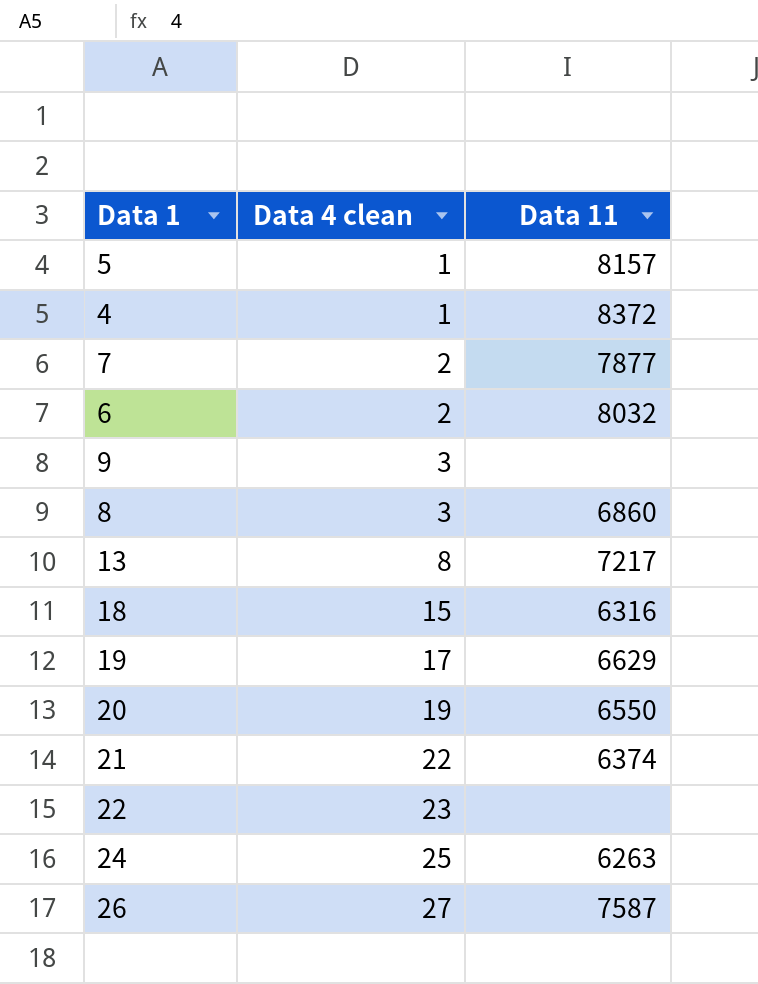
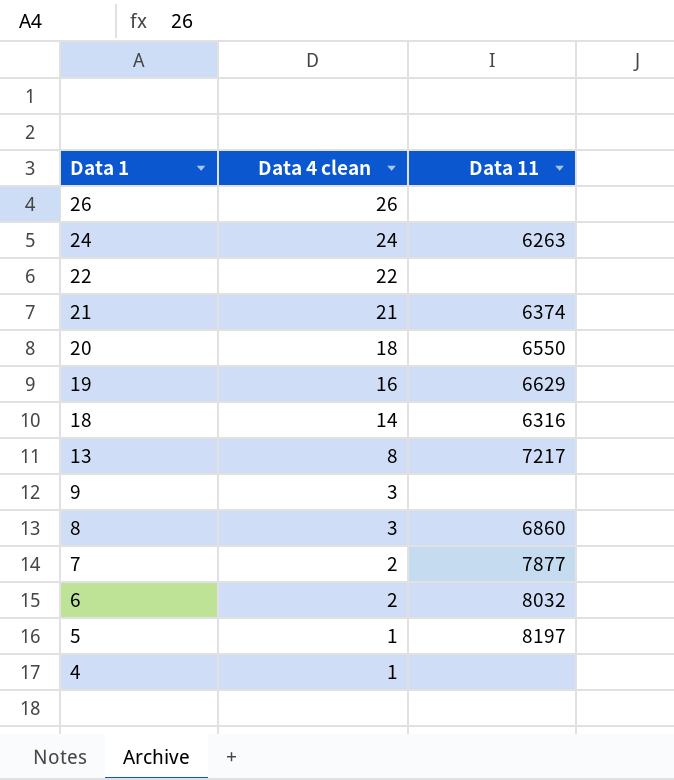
row order: Data 4 clean ascending -> Data 1 descending
26 | Data 4 clean: 27 -> 26
26 | Data 11: 7587 -> none
24 | Data 4 clean: 25 -> 24
22 | Data 4 clean: 23 -> 22
21 | Data 4 clean: 22 -> 21
20 | Data 4 clean: 19 -> 18
19 | Data 4 clean: 17 -> 16
18 | Data 4 clean: 15 -> 14
5 | Data 11: 8157 -> 8197
4 | Data 11: 8372 -> none

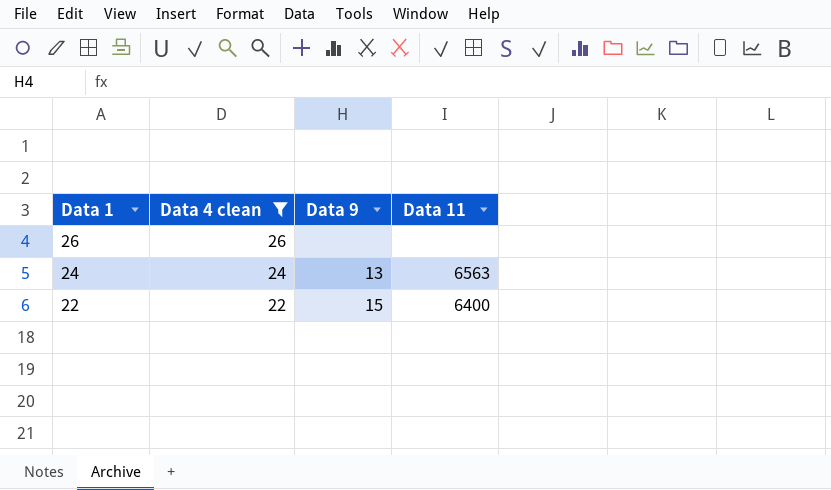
filter: none -> Data 4 clean >= 22
column Data 9 | position: none -> 3
24 | Data 11: 6263 -> 6563
22 | Data 11: none -> 6400

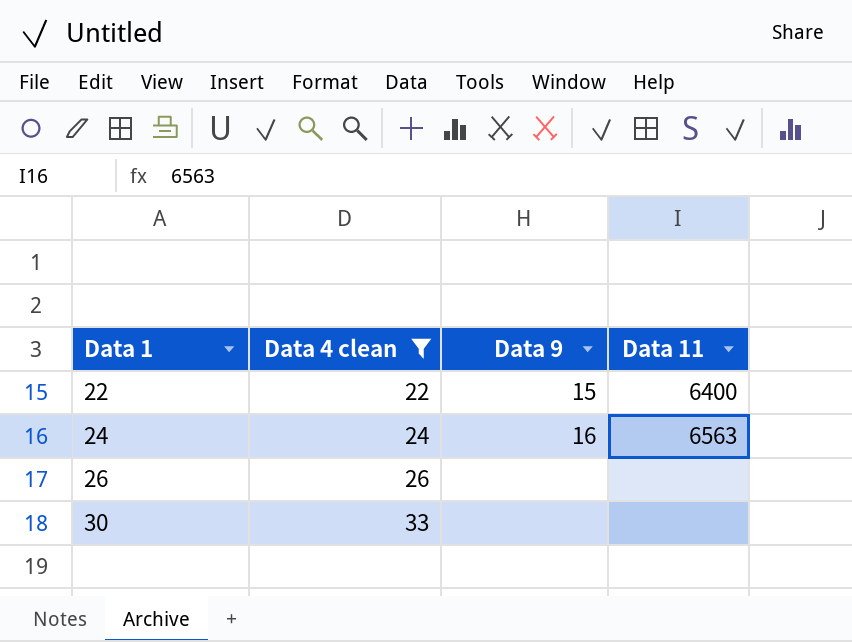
row order: Data 1 descending -> Data 1 ascending
24 | Data 9: 13 -> 16
row 30: none -> 33 | none | none

